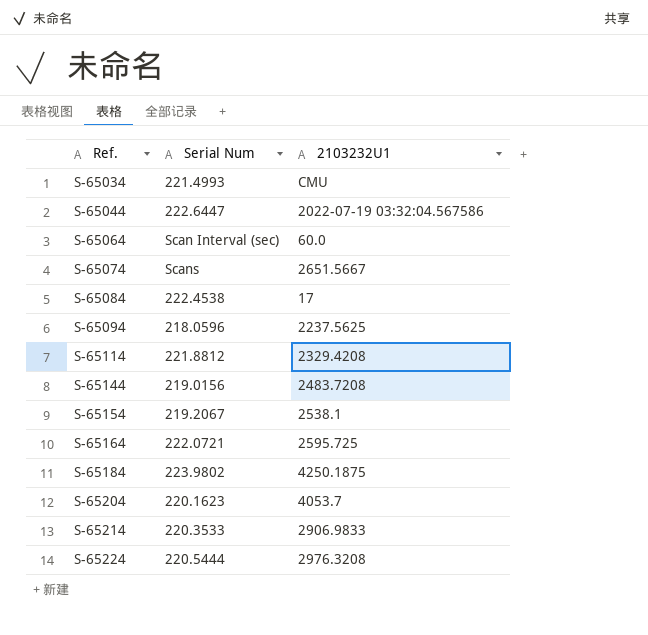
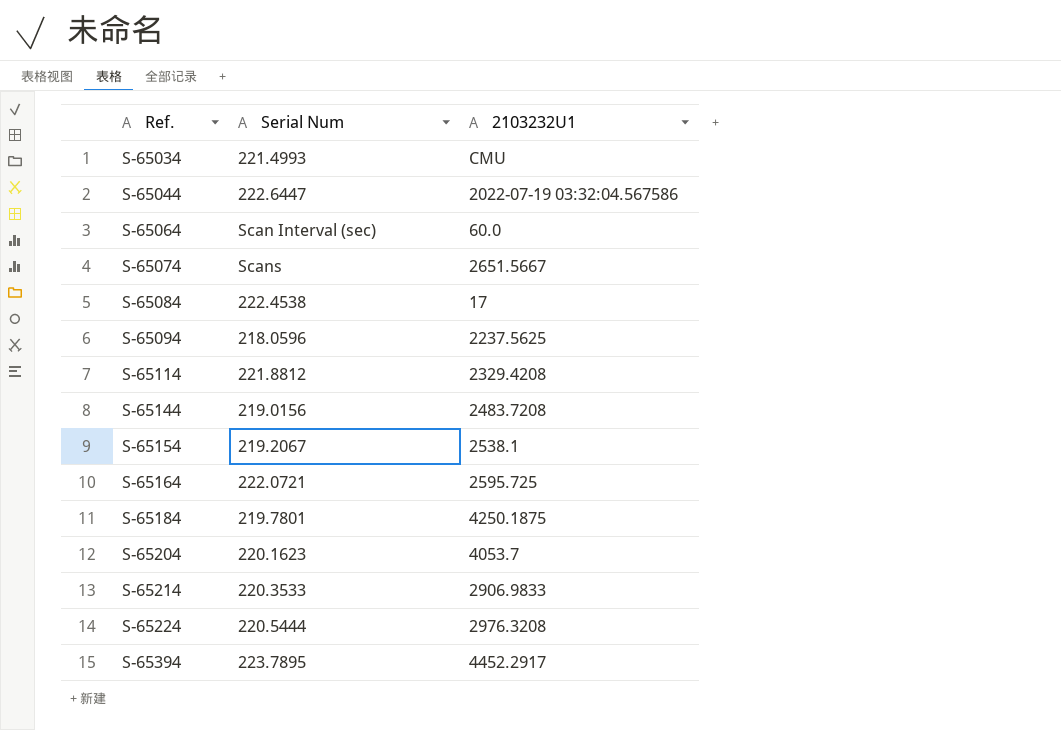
S-65184 | Serial Num: 223.9802 -> 219.7801
row S-65394: none -> 223.7895 | 4452.2917

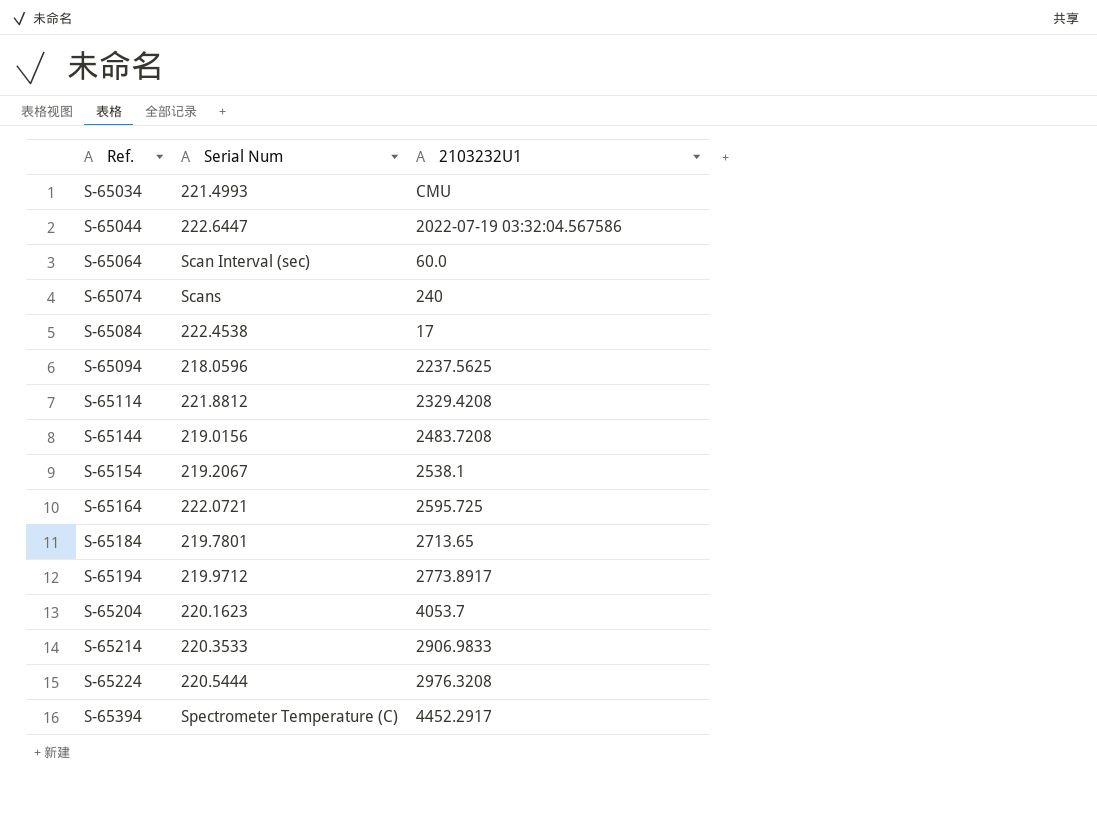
S-65074 | 2103232U1: 2651.5667 -> 240
S-65184 | 2103232U1: 4250.1875 -> 2713.65
row S-65194: none -> 219.9712 | 2773.8917
S-65394 | Serial Num: 223.7895 -> Spectrometer Temperature (C)

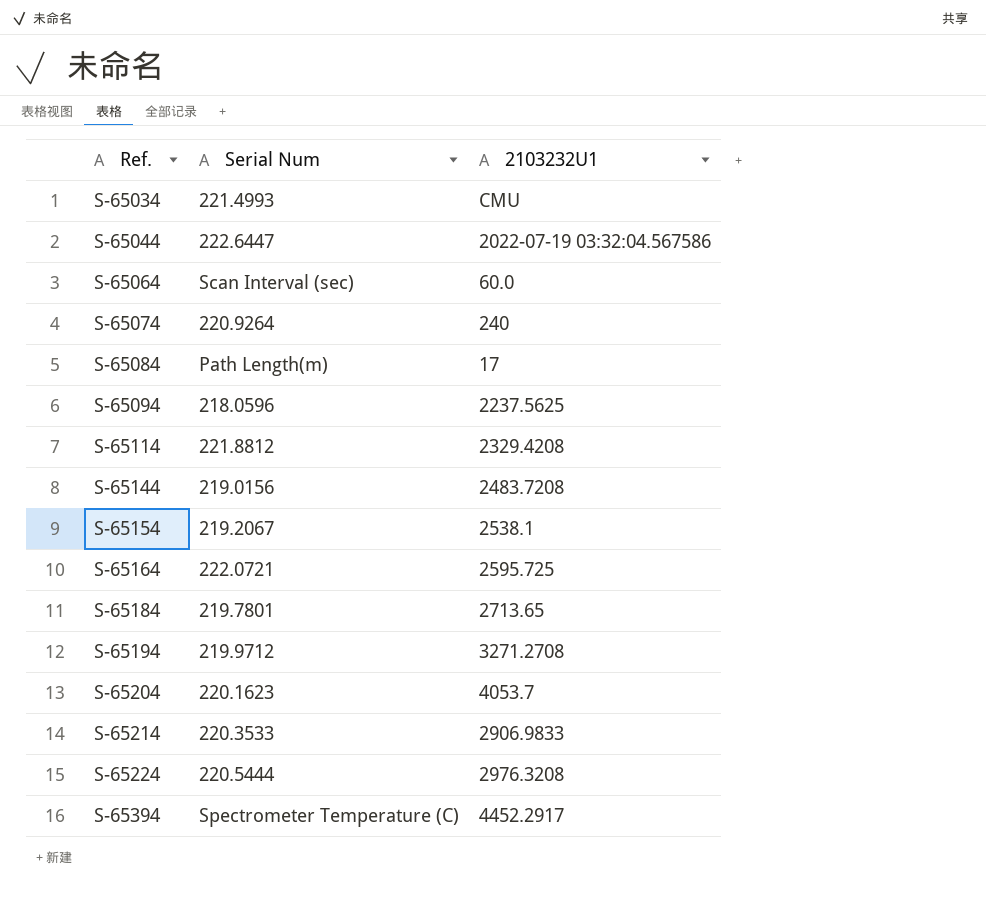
S-65074 | Serial Num: Scans -> 220.9264
S-65084 | Serial Num: 222.4538 -> Path Length(m)
S-65194 | 2103232U1: 2773.8917 -> 3271.2708

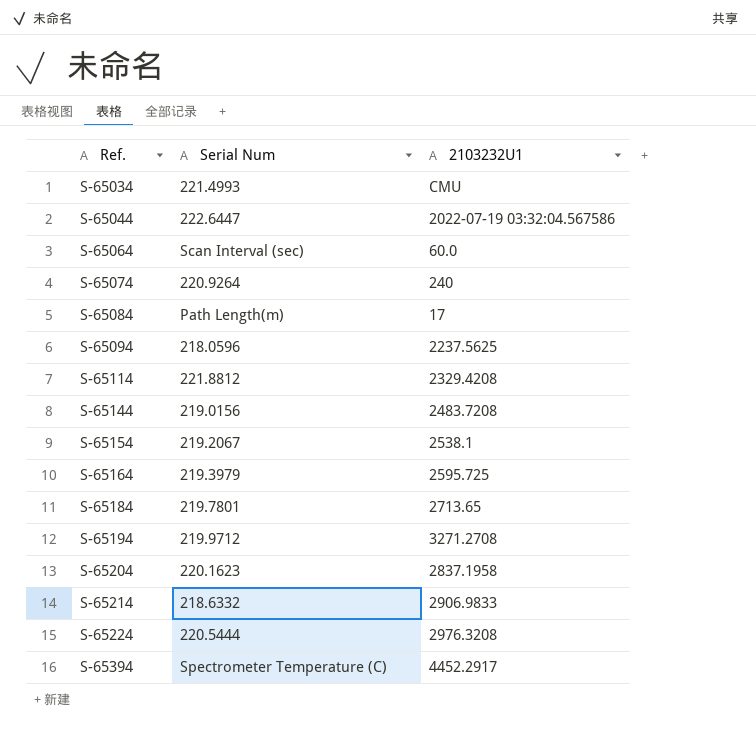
S-65164 | Serial Num: 222.0721 -> 219.3979
S-65204 | 2103232U1: 4053.7 -> 2837.1958
S-65214 | Serial Num: 220.3533 -> 218.6332

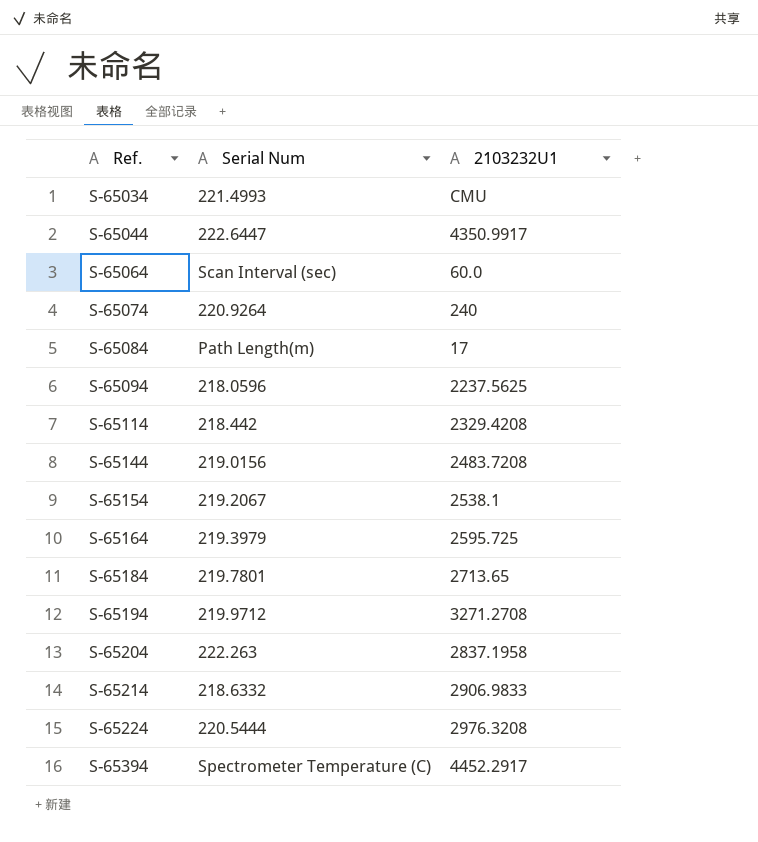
S-65044 | 2103232U1: 2022-07-19 03:32:04.567586 -> 4350.9917
S-65114 | Serial Num: 221.8812 -> 218.442
S-65204 | Serial Num: 220.1623 -> 222.263

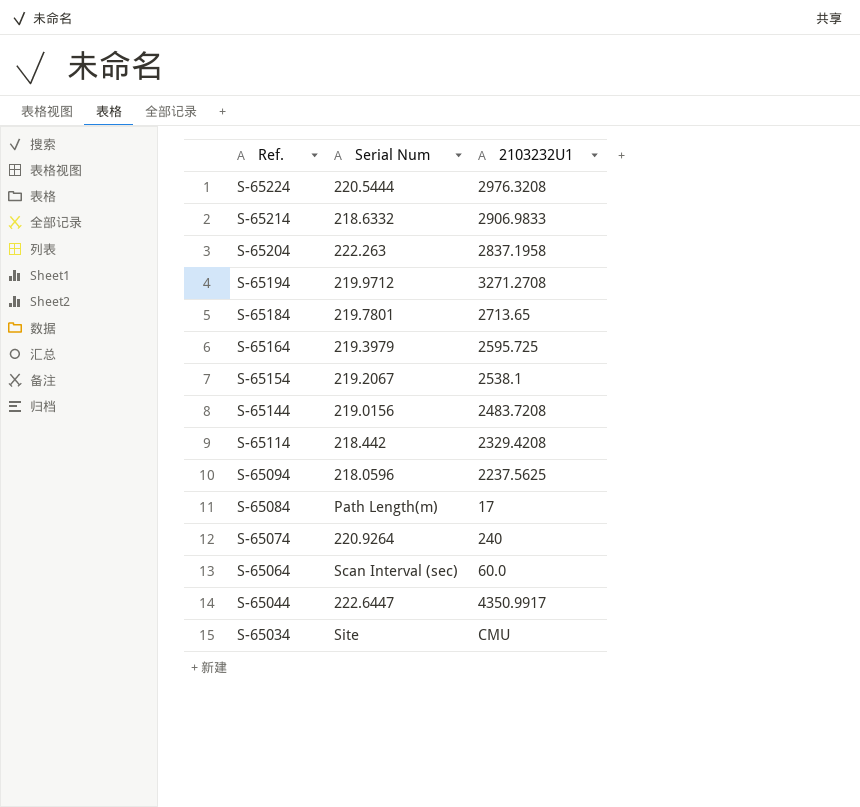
row order: Ref. ascending -> Ref. descending
row S-65394: Spectrometer Temperature (C) | 4452.2917 -> none
S-65034 | Serial Num: 221.4993 -> Site

